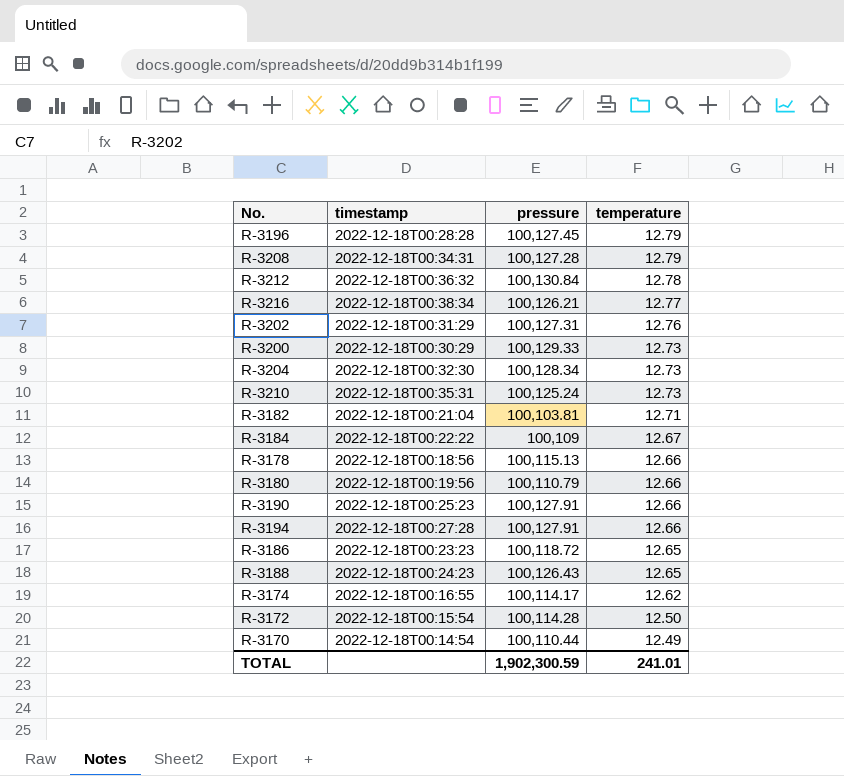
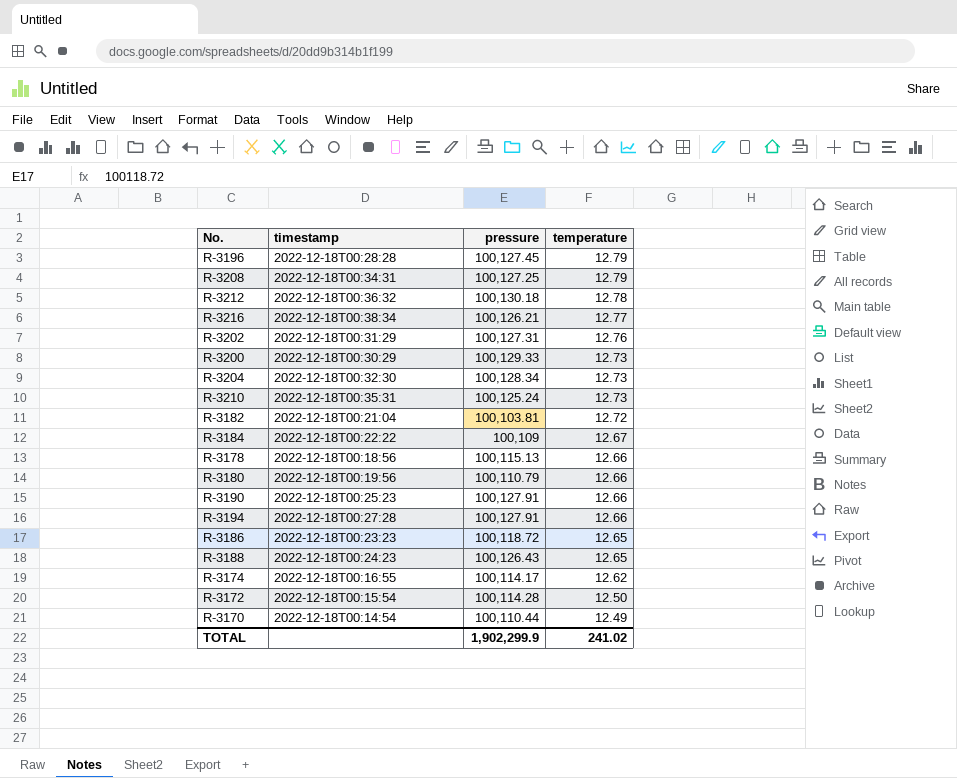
R-3208 | pressure: 100,127.28 -> 100,127.25
R-3212 | pressure: 100,130.84 -> 100,130.18
R-3182 | temperature: 12.71 -> 12.72
TOTAL | pressure: 1,902,300.59 -> 1,902,299.9
TOTAL | temperature: 241.01 -> 241.02

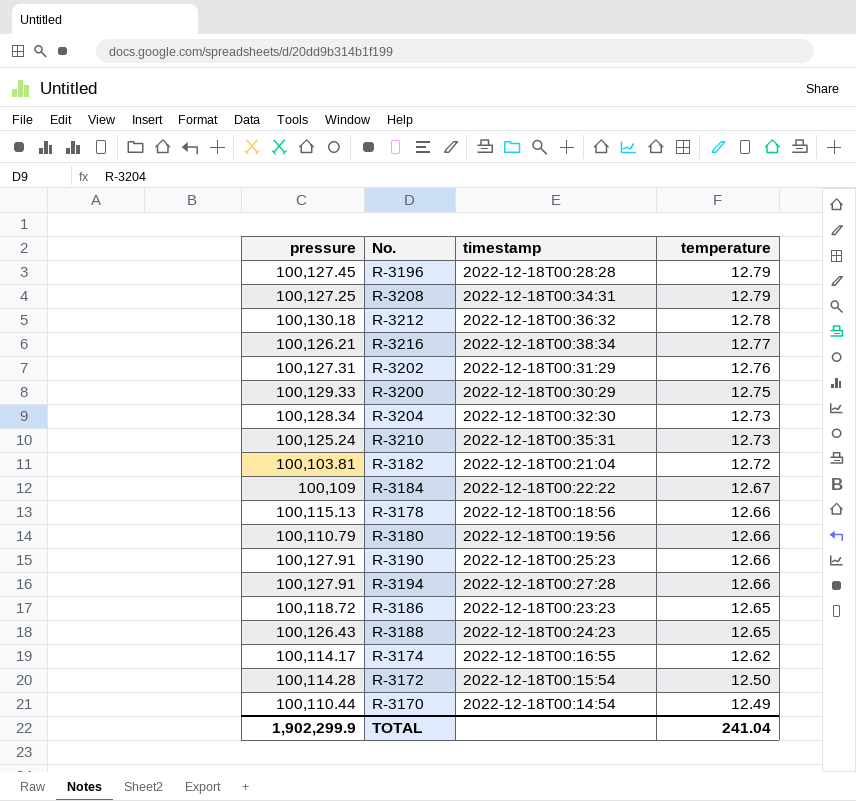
column pressure | position: 3 -> 1
R-3200 | temperature: 12.73 -> 12.75
TOTAL | temperature: 241.02 -> 241.04

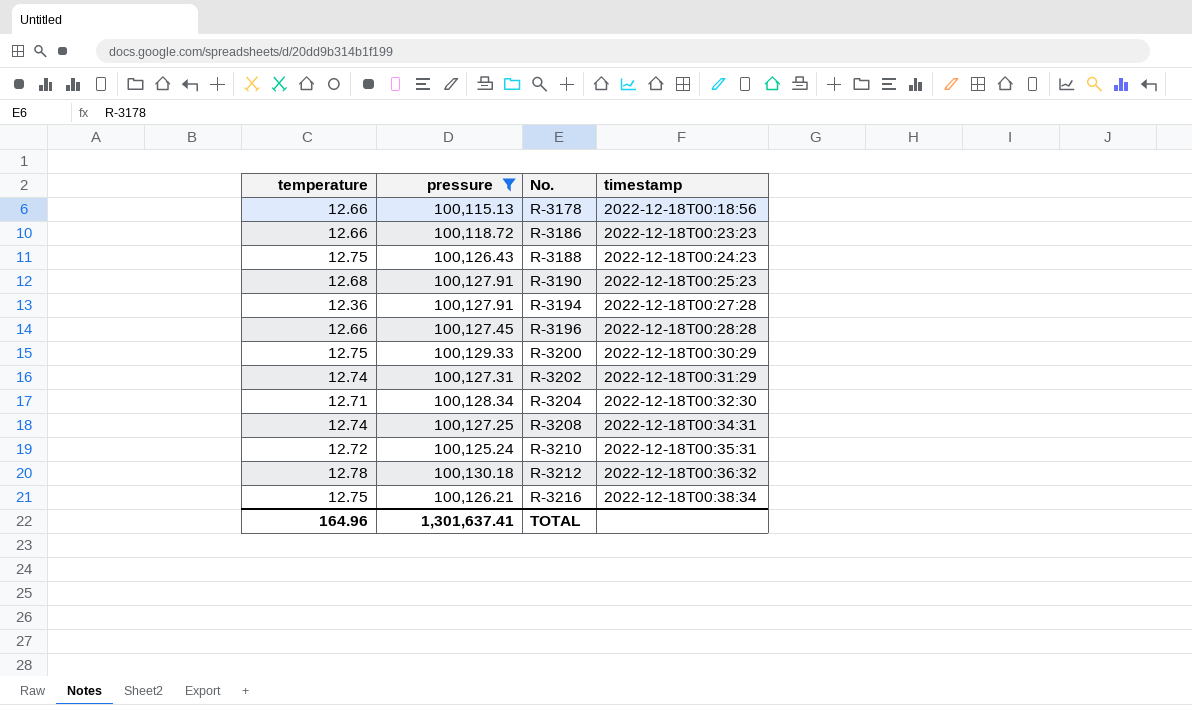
filter: none -> pressure >= 100,115.13
row order: temperature descending -> No. ascending
column temperature | position: 4 -> 1
R-3186 | temperature: 12.65 -> 12.66
R-3188 | temperature: 12.65 -> 12.75
R-3190 | temperature: 12.66 -> 12.68
R-3194 | temperature: 12.66 -> 12.36
R-3196 | temperature: 12.79 -> 12.66
R-3202 | temperature: 12.76 -> 12.74
R-3204 | temperature: 12.73 -> 12.71
R-3208 | temperature: 12.79 -> 12.74
R-3210 | temperature: 12.73 -> 12.72
R-3216 | temperature: 12.77 -> 12.75
TOTAL | temperature: 241.04 -> 164.96
TOTAL | pressure: 1,902,299.9 -> 1,301,637.41

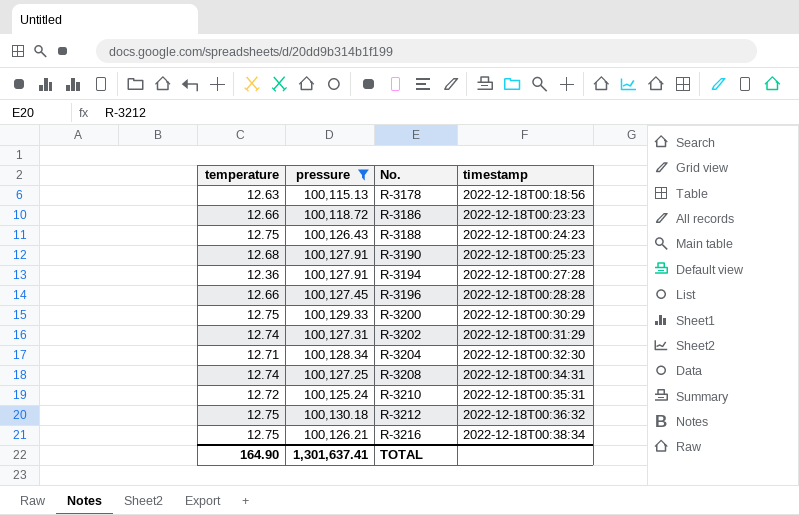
R-3178 | temperature: 12.66 -> 12.63
R-3212 | temperature: 12.78 -> 12.75
TOTAL | temperature: 164.96 -> 164.90

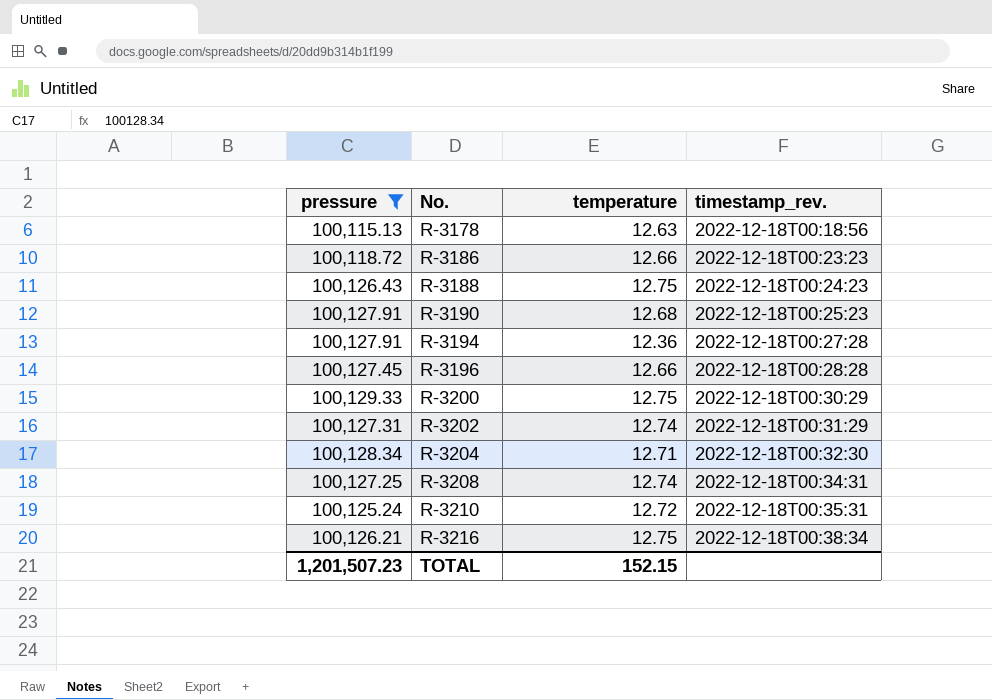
column temperature | position: 1 -> 3
column name: timestamp -> timestamp_rev.
row R-3212: 12.75 | 100,130.18 | 2022-12-18T00:36:32 -> none
TOTAL | pressure: 1,301,637.41 -> 1,201,507.23
TOTAL | temperature: 164.90 -> 152.15

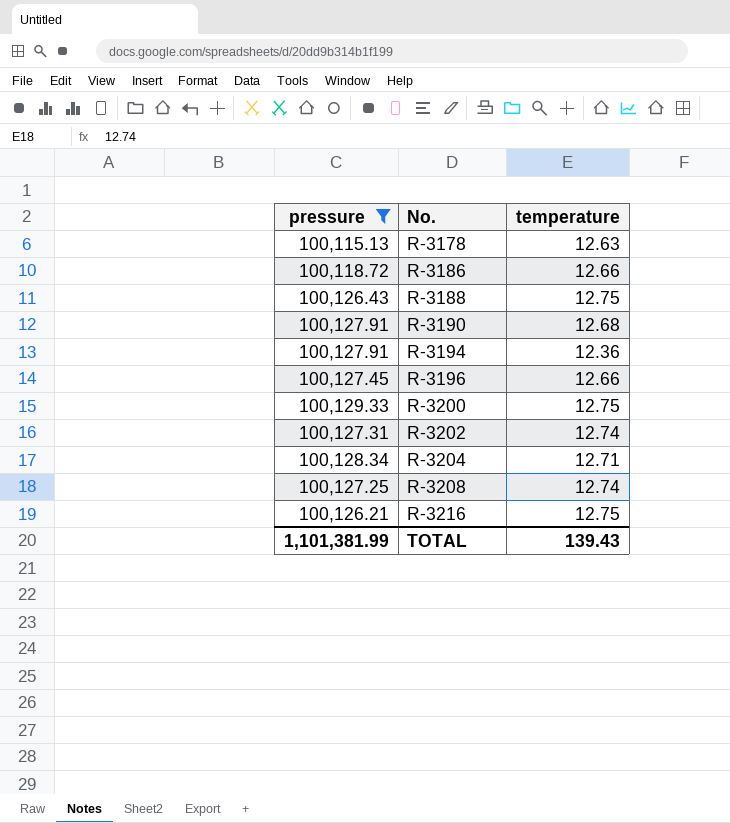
column timestamp_rev. | position: 4 -> none
row R-3210: 100,125.24 | 12.72 | 2022-12-18T00:35:31 -> none
TOTAL | pressure: 1,201,507.23 -> 1,101,381.99
TOTAL | temperature: 152.15 -> 139.43

